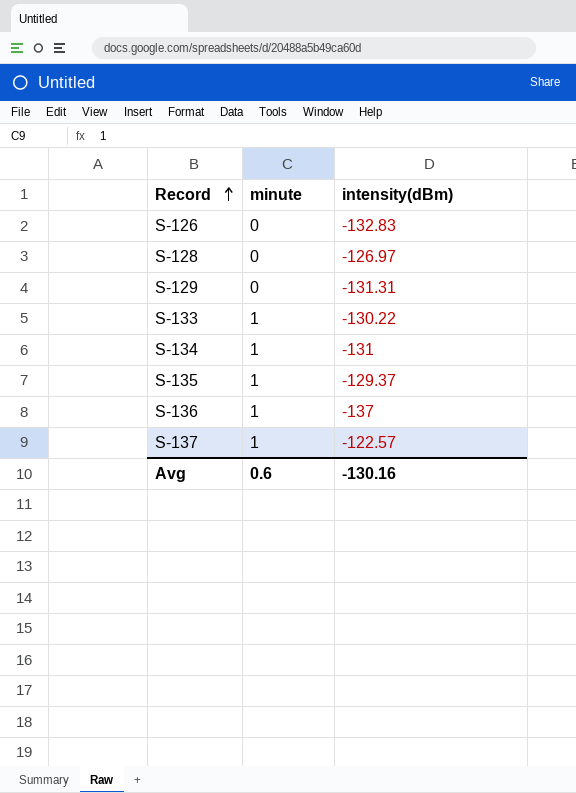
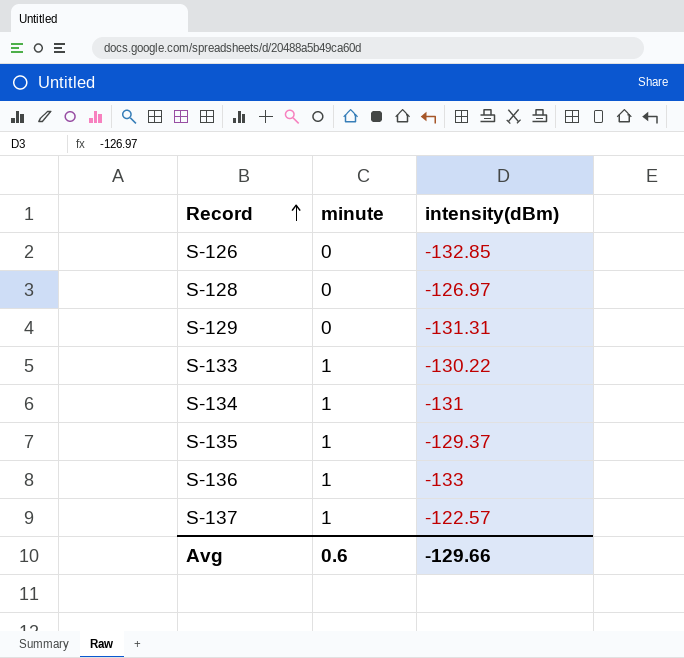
S-126 | intensity(dBm): -132.83 -> -132.85
S-136 | intensity(dBm): -137 -> -133
Avg | intensity(dBm): -130.16 -> -129.66

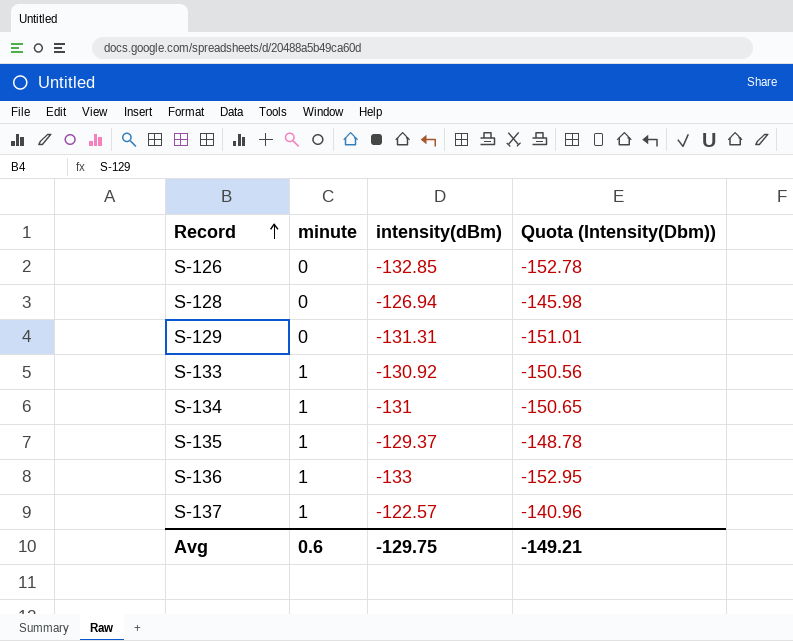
column Quota (Intensity(Dbm)) | formula: none -> [intensity(dBm)] * 1.15
S-128 | intensity(dBm): -126.97 -> -126.94
S-133 | intensity(dBm): -130.22 -> -130.92
Avg | intensity(dBm): -129.66 -> -129.75

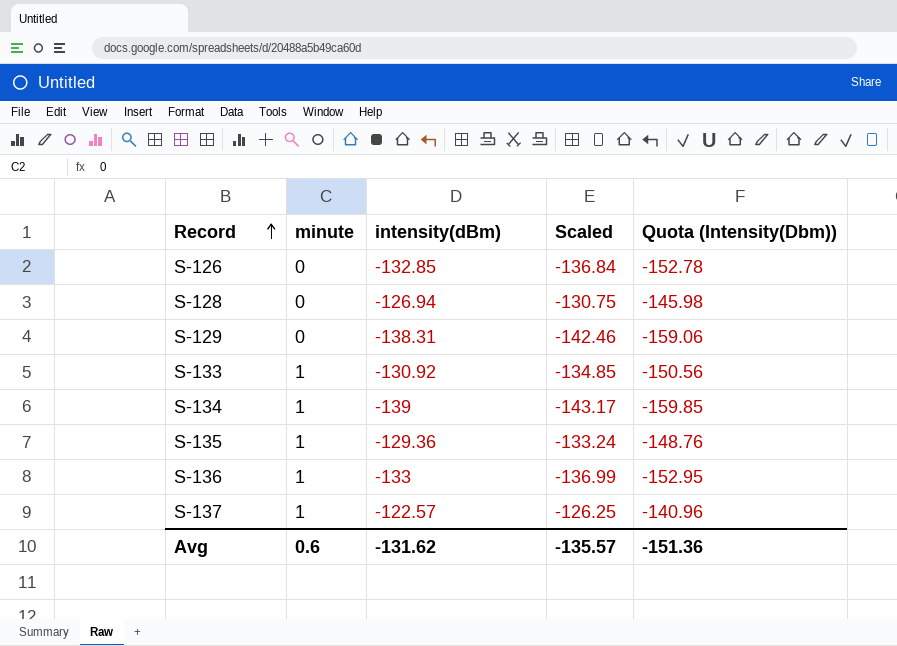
column Scaled | formula: none -> [intensity(dBm)] * 1.03
S-129 | intensity(dBm): -131.31 -> -138.31
S-129 | Quota (Intensity(Dbm)): -151.01 -> -159.06
S-134 | intensity(dBm): -131 -> -139
S-134 | Quota (Intensity(Dbm)): -150.65 -> -159.85
S-135 | intensity(dBm): -129.37 -> -129.36
S-135 | Quota (Intensity(Dbm)): -148.78 -> -148.76
Avg | intensity(dBm): -129.75 -> -131.62
Avg | Quota (Intensity(Dbm)): -149.21 -> -151.36

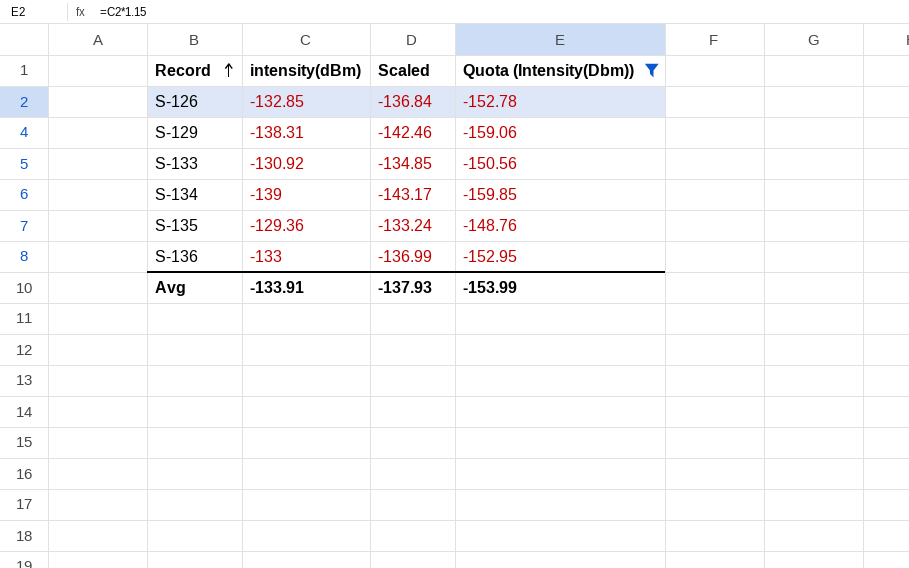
filter: none -> Quota (Intensity(Dbm)) <= -148.76
column minute | position: 2 -> none
Avg | intensity(dBm): -131.62 -> -133.91
Avg | Scaled: -135.57 -> -137.93
Avg | Quota (Intensity(Dbm)): -151.36 -> -153.99

